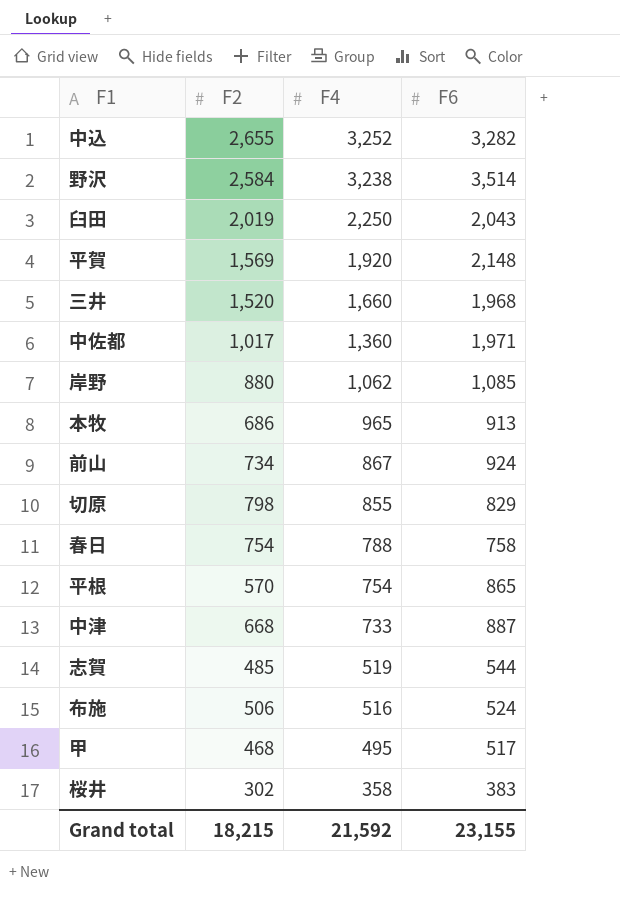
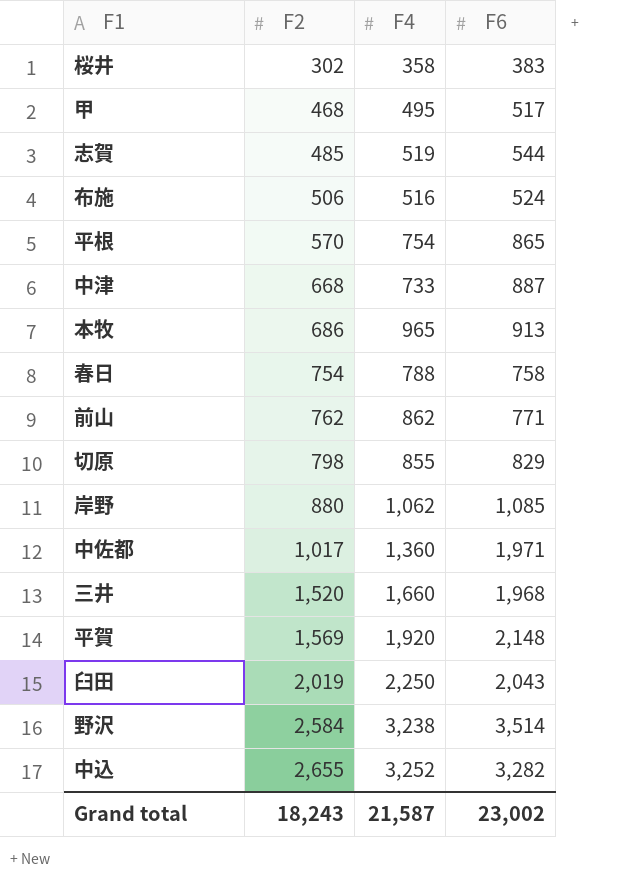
row order: F4 descending -> F2 ascending
前山 | F2: 734 -> 762
前山 | F4: 867 -> 862
前山 | F6: 924 -> 771
Grand total | F2: 18,215 -> 18,243
Grand total | F4: 21,592 -> 21,587
Grand total | F6: 23,155 -> 23,002

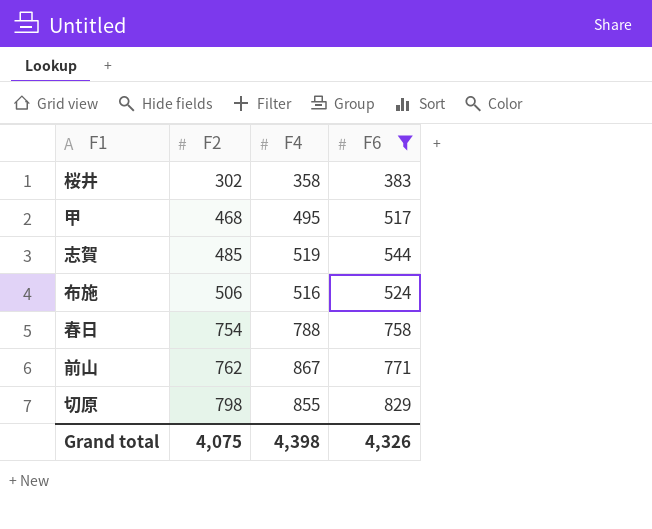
filter: none -> F6 <= 829
前山 | F4: 862 -> 867
Grand total | F2: 18,243 -> 4,075
Grand total | F4: 21,587 -> 4,398
Grand total | F6: 23,002 -> 4,326

